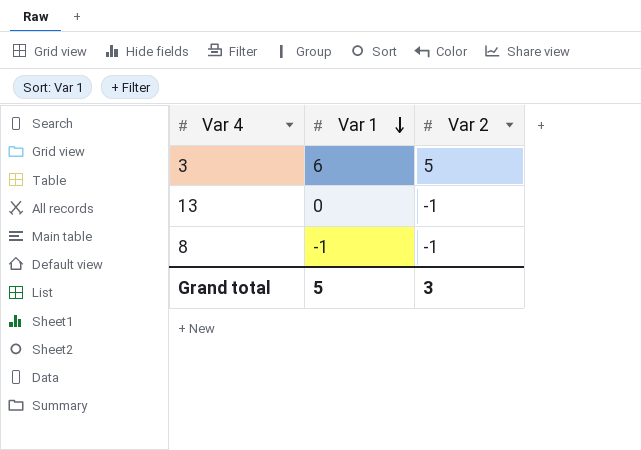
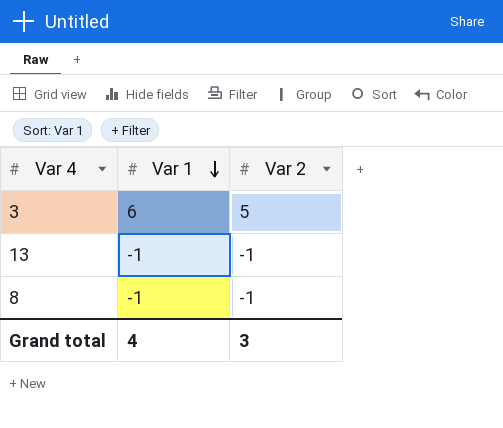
13 | Var 1: 0 -> -1
Grand total | Var 1: 5 -> 4

